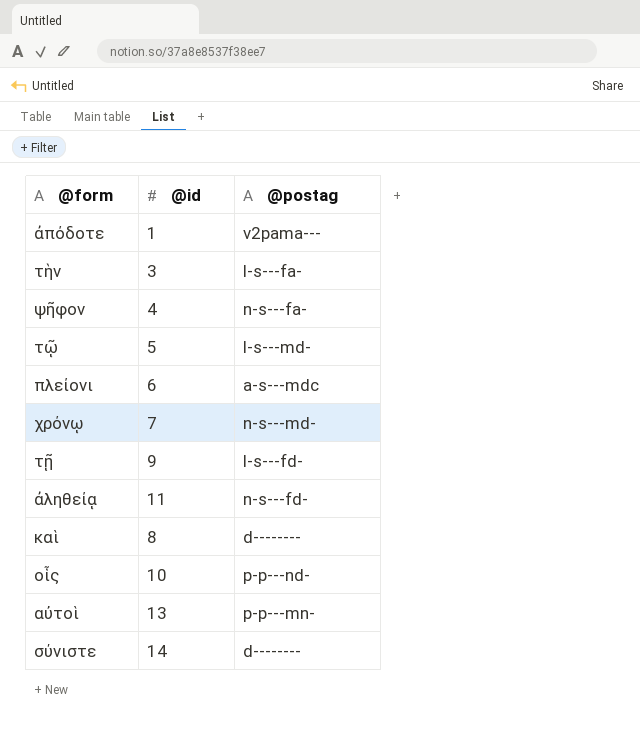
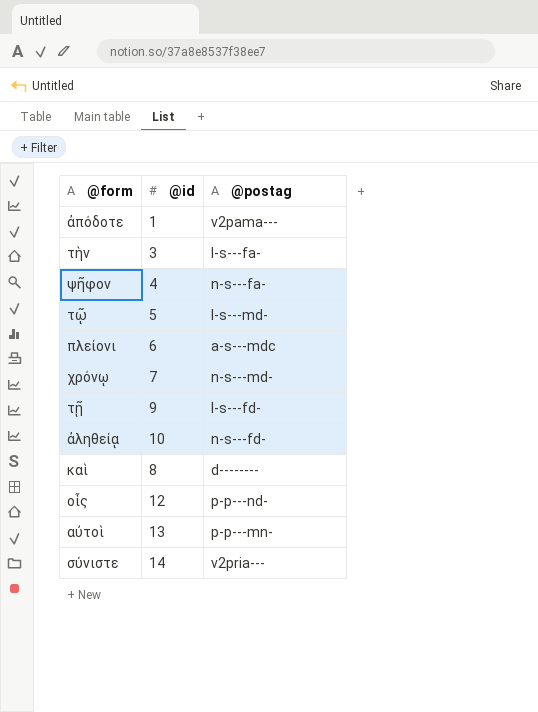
ἀληθείᾳ | @id: 11 -> 10
οἷς | @id: 10 -> 12
σύνιστε | @postag: d-------- -> v2pria---

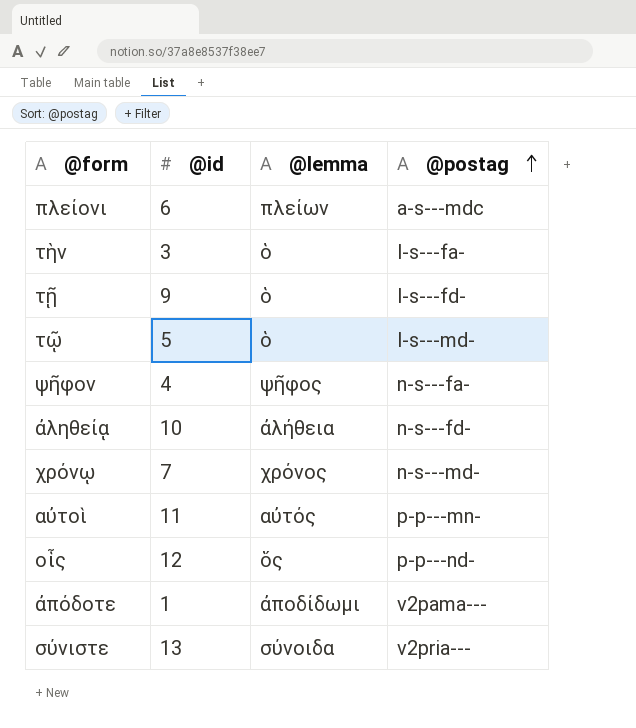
row order: none -> @postag ascending
column @lemma | position: none -> 3
row καὶ: 8 | d-------- -> none
αὐτοὶ | @id: 13 -> 11
σύνιστε | @id: 14 -> 13

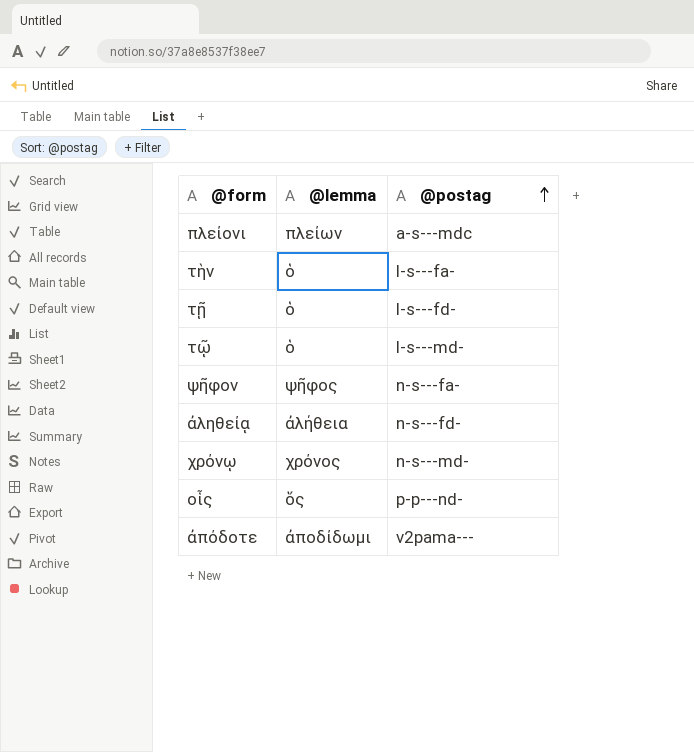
column @id | position: 2 -> none
row αὐτοὶ: 11 | αὐτός | p-p---mn- -> none
row σύνιστε: 13 | σύνοιδα | v2pria--- -> none

